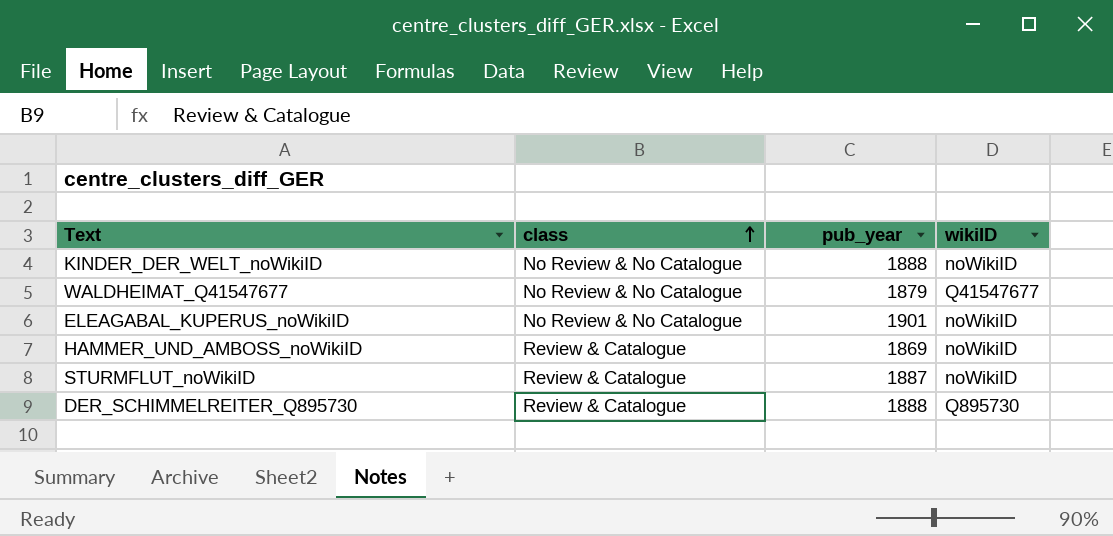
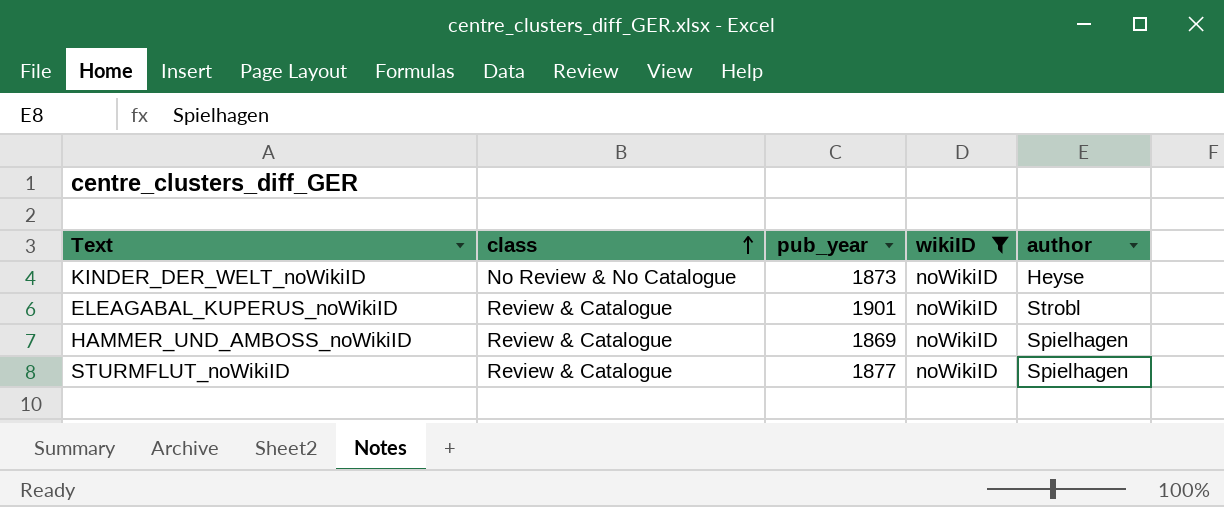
filter: none -> wikiID = noWikiID
column author | position: none -> 5
KINDER_DER_WELT_noWikiID | pub_year: 1888 -> 1873
ELEAGABAL_KUPERUS_noWikiID | class: No Review & No Catalogue -> Review & Catalogue
STURMFLUT_noWikiID | pub_year: 1887 -> 1877

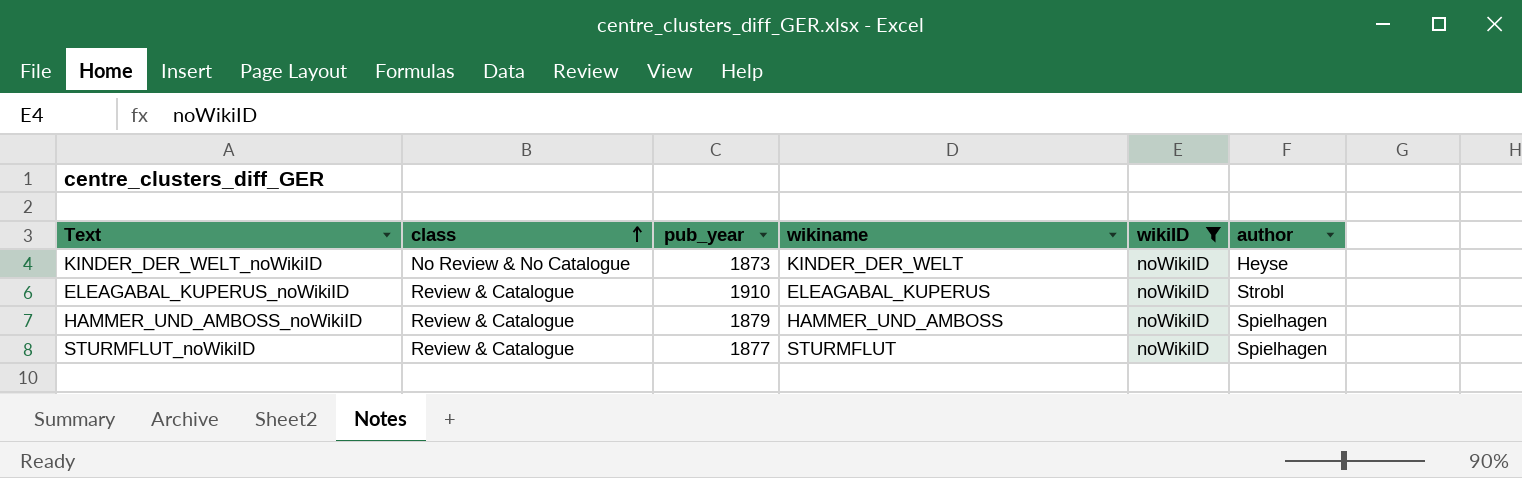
column wikiname | position: none -> 4
ELEAGABAL_KUPERUS_noWikiID | pub_year: 1901 -> 1910
HAMMER_UND_AMBOSS_noWikiID | pub_year: 1869 -> 1879

